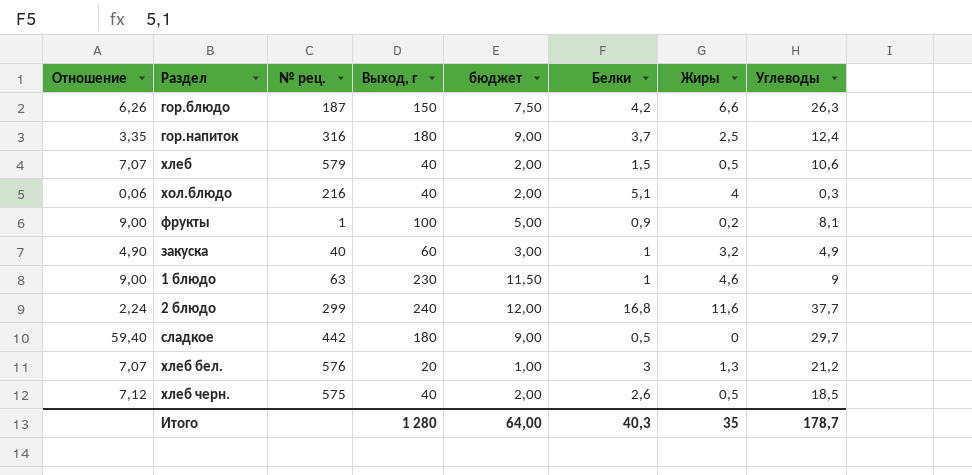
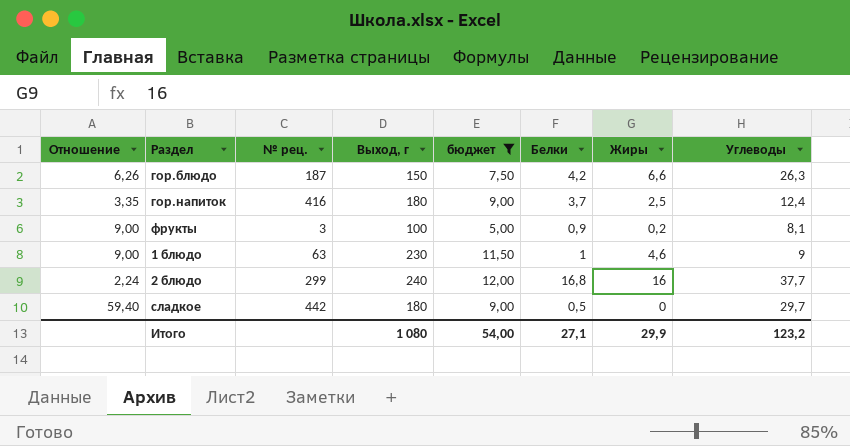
filter: none -> бюджет >= 5,00
гор.напиток | № рец.: 316 -> 416
фрукты | № рец.: 1 -> 3
2 блюдо | Жиры: 11,6 -> 16
Итого | Выход, г: 1 280 -> 1 080
Итого | бюджет: 64,00 -> 54,00
Итого | Белки: 40,3 -> 27,1
Итого | Жиры: 35 -> 29,9
Итого | Углеводы: 178,7 -> 123,2

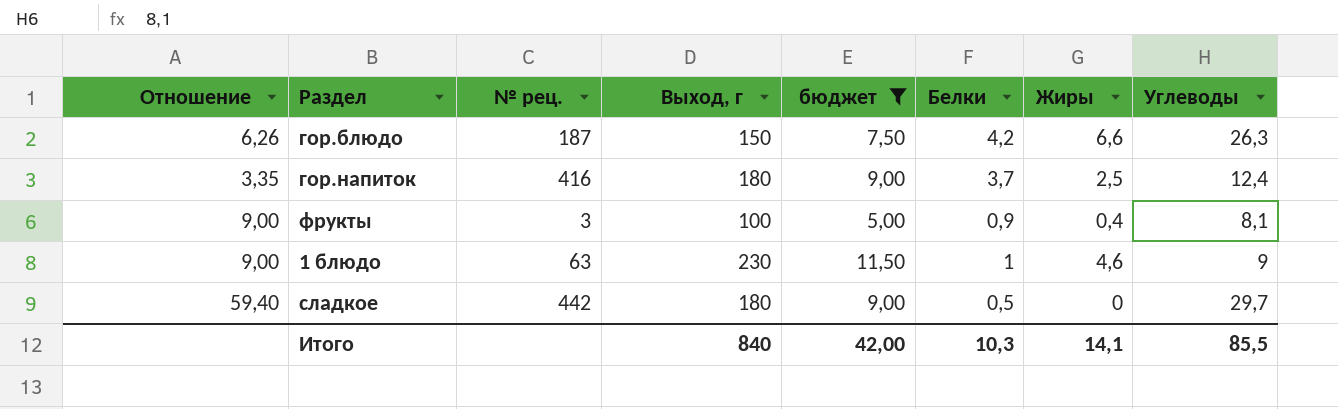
row 2 блюдо: 2,24 | 299 | 240 | 12,00 | 16,8 | 16 | 37,7 -> none
фрукты | Жиры: 0,2 -> 0,4
Итого | Выход, г: 1 080 -> 840
Итого | бюджет: 54,00 -> 42,00
Итого | Белки: 27,1 -> 10,3
Итого | Жиры: 29,9 -> 14,1
Итого | Углеводы: 123,2 -> 85,5

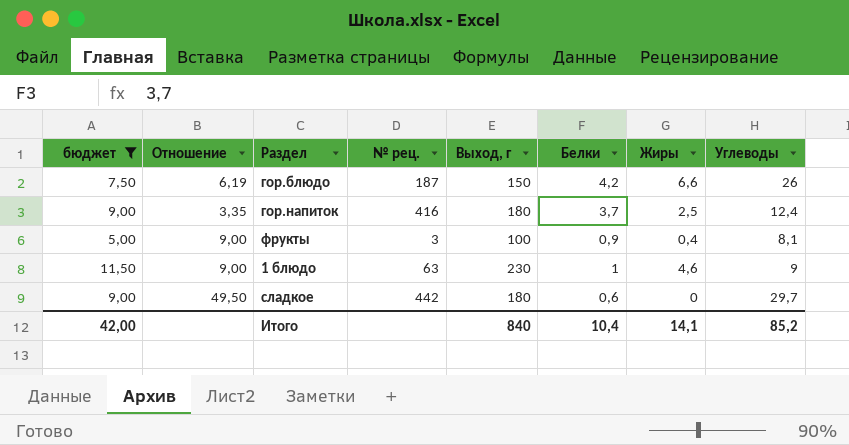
column бюджет | position: 5 -> 1
гор.блюдо | Отношение: 6,26 -> 6,19
гор.блюдо | Углеводы: 26,3 -> 26
сладкое | Отношение: 59,40 -> 49,50
сладкое | Белки: 0,5 -> 0,6
Итого | Белки: 10,3 -> 10,4
Итого | Углеводы: 85,5 -> 85,2

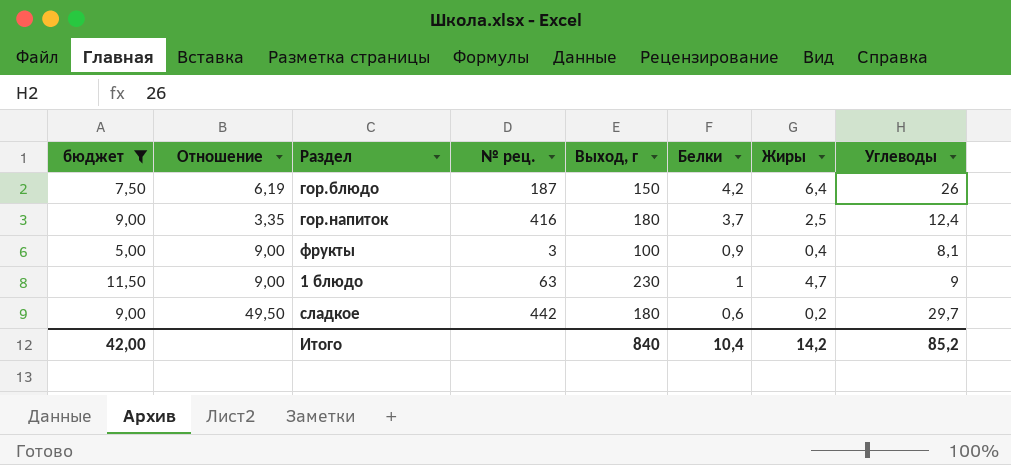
гор.блюдо | Жиры: 6,6 -> 6,4
1 блюдо | Жиры: 4,6 -> 4,7
сладкое | Жиры: 0 -> 0,2
Итого | Жиры: 14,1 -> 14,2

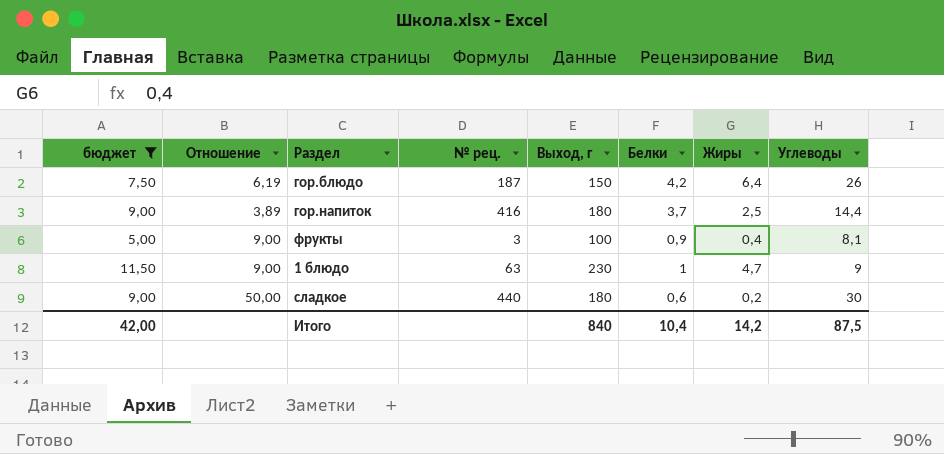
гор.напиток | Отношение: 3,35 -> 3,89
гор.напиток | Углеводы: 12,4 -> 14,4
сладкое | Отношение: 49,50 -> 50,00
сладкое | № рец.: 442 -> 440
сладкое | Углеводы: 29,7 -> 30
Итого | Углеводы: 85,2 -> 87,5

